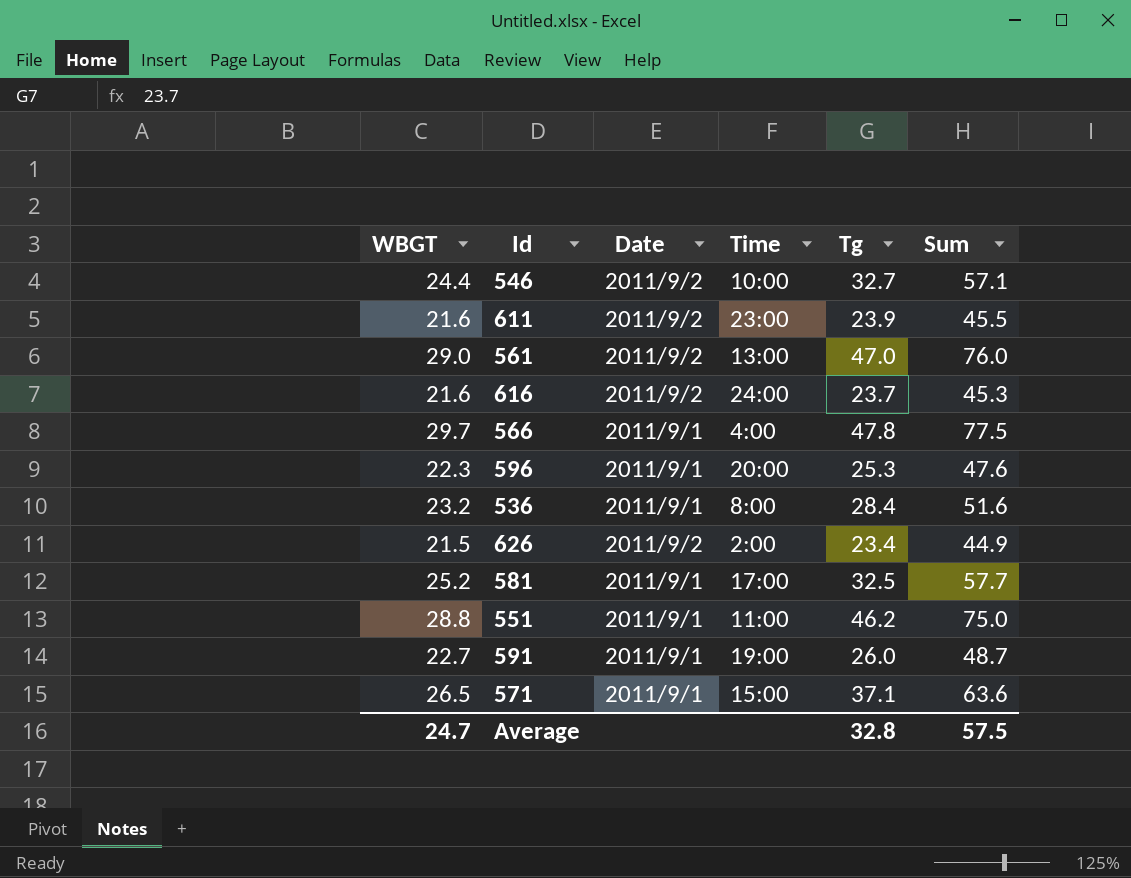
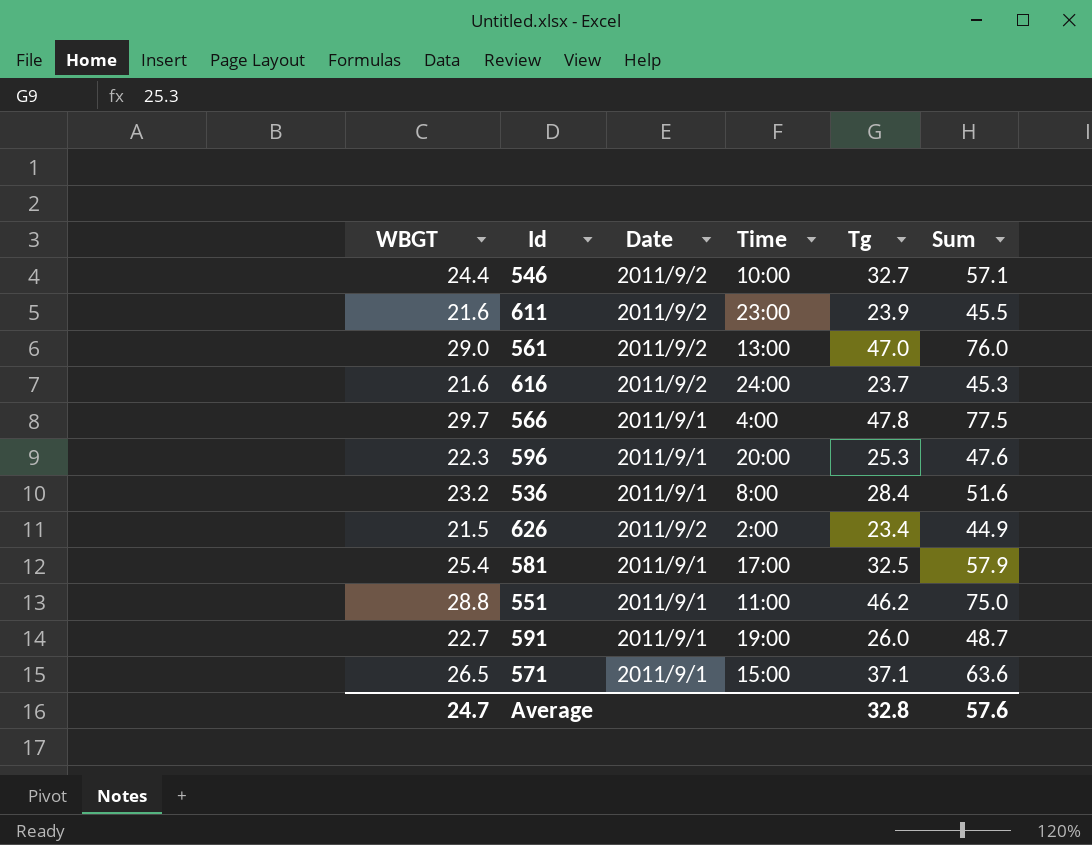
581 | WBGT: 25.2 -> 25.4
581 | Sum: 57.7 -> 57.9
Average | Sum: 57.5 -> 57.6

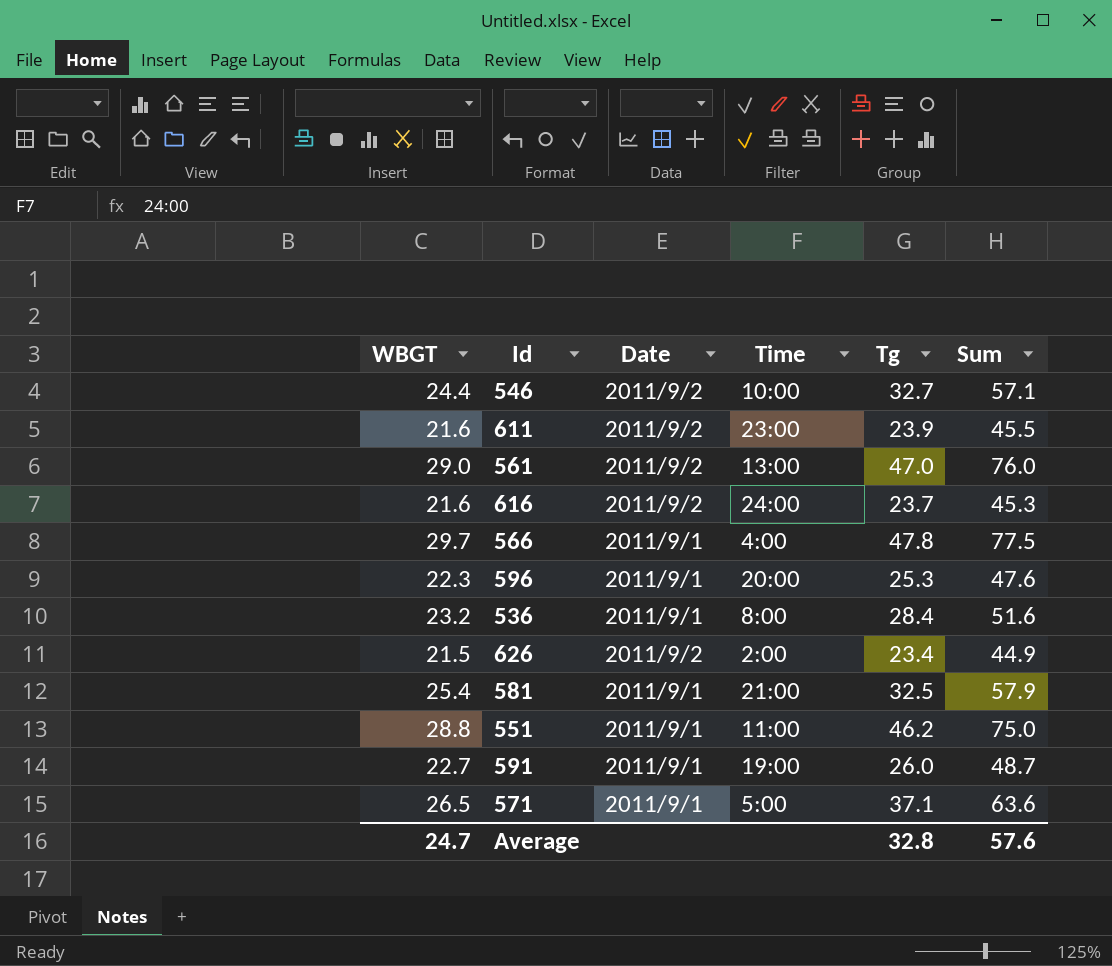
581 | Time: 17:00 -> 21:00
571 | Time: 15:00 -> 5:00

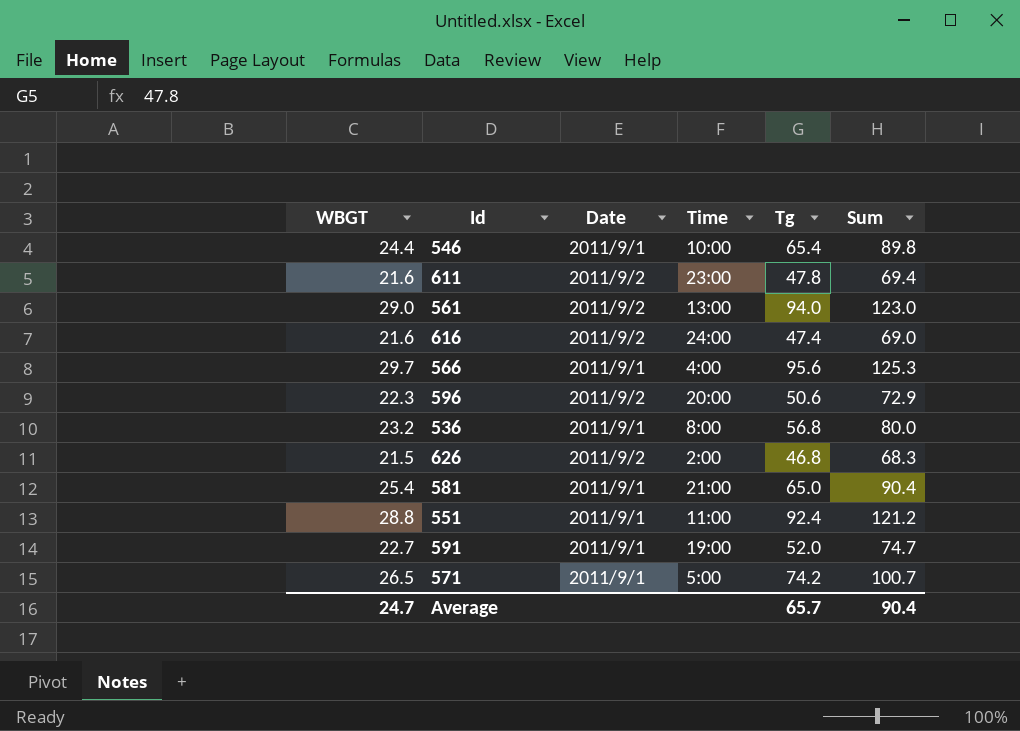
546 | Date: 2011/9/2 -> 2011/9/1
546 | Tg: 32.7 -> 65.4
546 | Sum: 57.1 -> 89.8
611 | Tg: 23.9 -> 47.8
611 | Sum: 45.5 -> 69.4
561 | Tg: 47.0 -> 94.0
561 | Sum: 76.0 -> 123.0
616 | Tg: 23.7 -> 47.4
616 | Sum: 45.3 -> 69.0
566 | Tg: 47.8 -> 95.6
566 | Sum: 77.5 -> 125.3
596 | Date: 2011/9/1 -> 2011/9/2
596 | Tg: 25.3 -> 50.6
596 | Sum: 47.6 -> 72.9
536 | Tg: 28.4 -> 56.8
536 | Sum: 51.6 -> 80.0
626 | Tg: 23.4 -> 46.8
626 | Sum: 44.9 -> 68.3
581 | Tg: 32.5 -> 65.0
581 | Sum: 57.9 -> 90.4
551 | Tg: 46.2 -> 92.4
551 | Sum: 75.0 -> 121.2
591 | Tg: 26.0 -> 52.0
591 | Sum: 48.7 -> 74.7
571 | Tg: 37.1 -> 74.2
571 | Sum: 63.6 -> 100.7
Average | Tg: 32.8 -> 65.7
Average | Sum: 57.6 -> 90.4

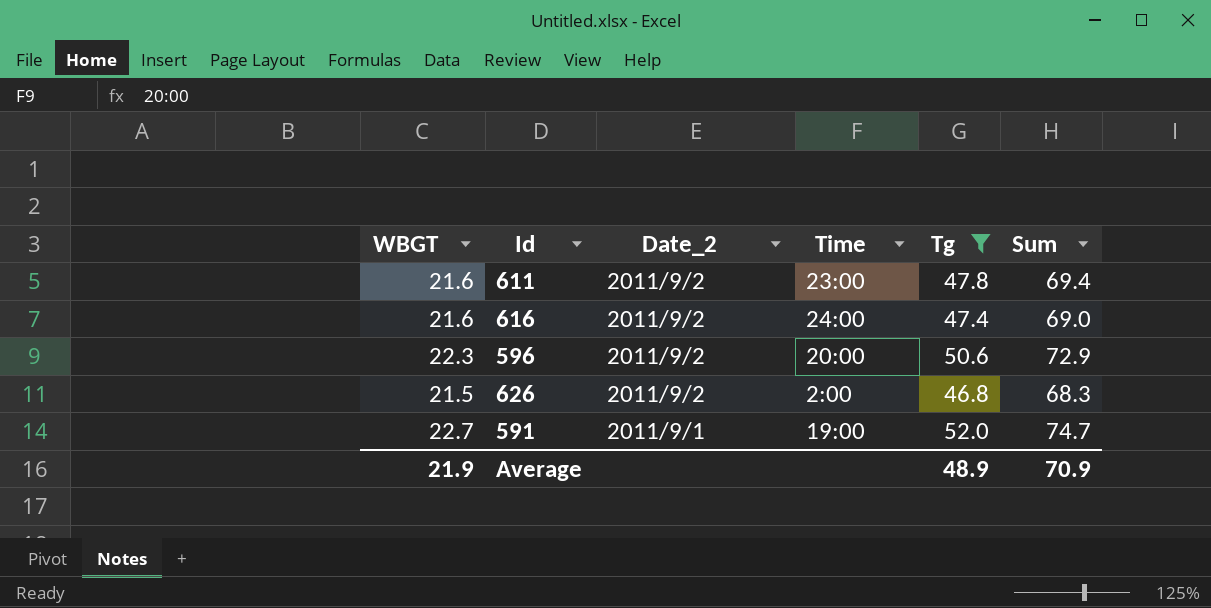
filter: none -> Tg <= 52.0
column name: Date -> Date_2
Average | WBGT: 24.7 -> 21.9
Average | Tg: 65.7 -> 48.9
Average | Sum: 90.4 -> 70.9

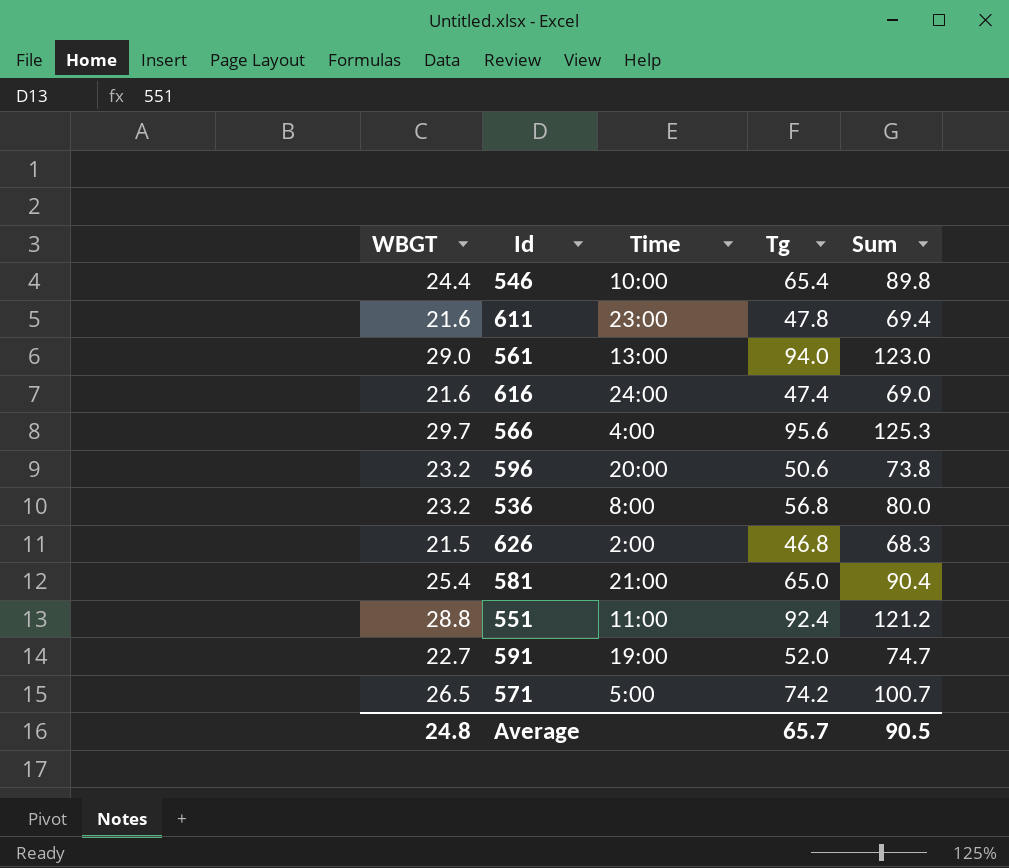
filter: Tg <= 52.0 -> none
column Date_2 | position: 3 -> none
596 | WBGT: 22.3 -> 23.2
596 | Sum: 72.9 -> 73.8
Average | WBGT: 21.9 -> 24.8
Average | Tg: 48.9 -> 65.7
Average | Sum: 70.9 -> 90.5

